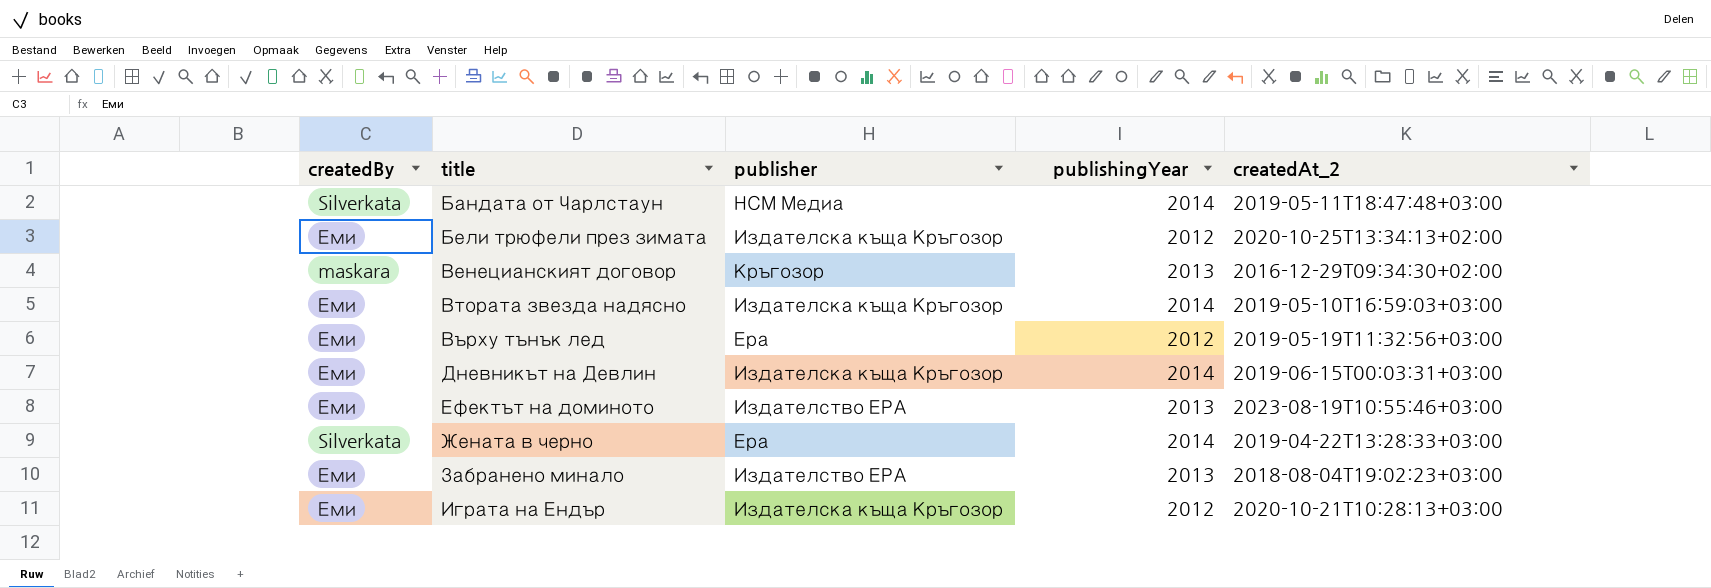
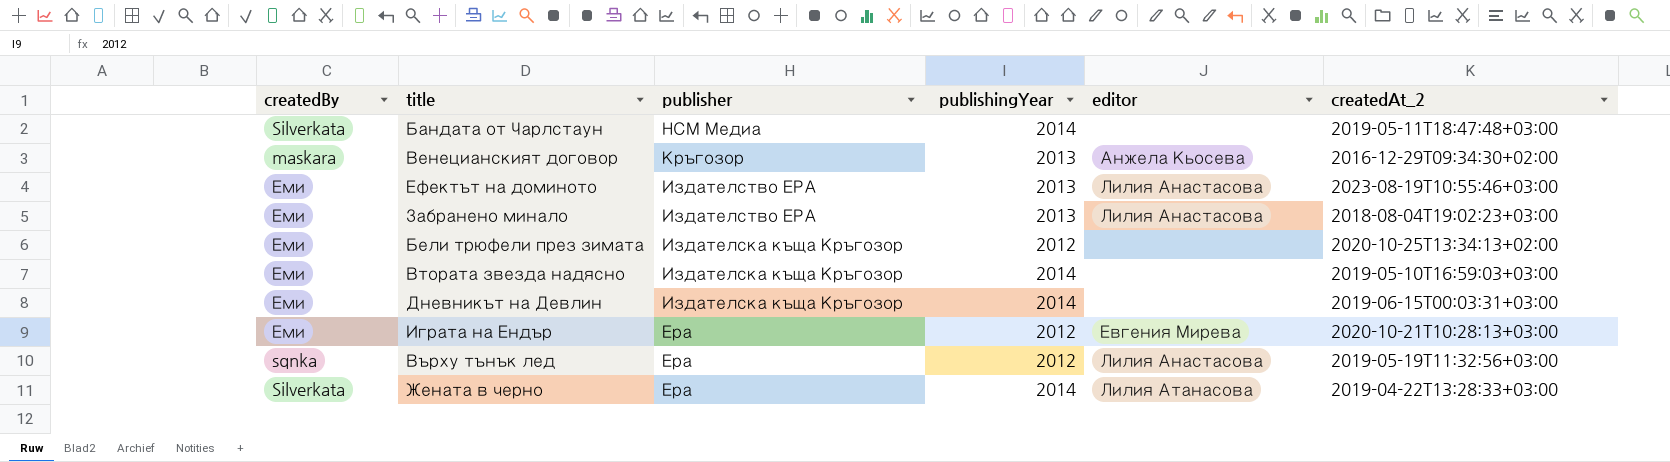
row order: title ascending -> publisher descending
column editor | position: none -> 5
Играта на Ендър | publisher: Издателска къща Кръгозор -> Ера
Върху тънък лед | createdBy: Еми -> sqnka

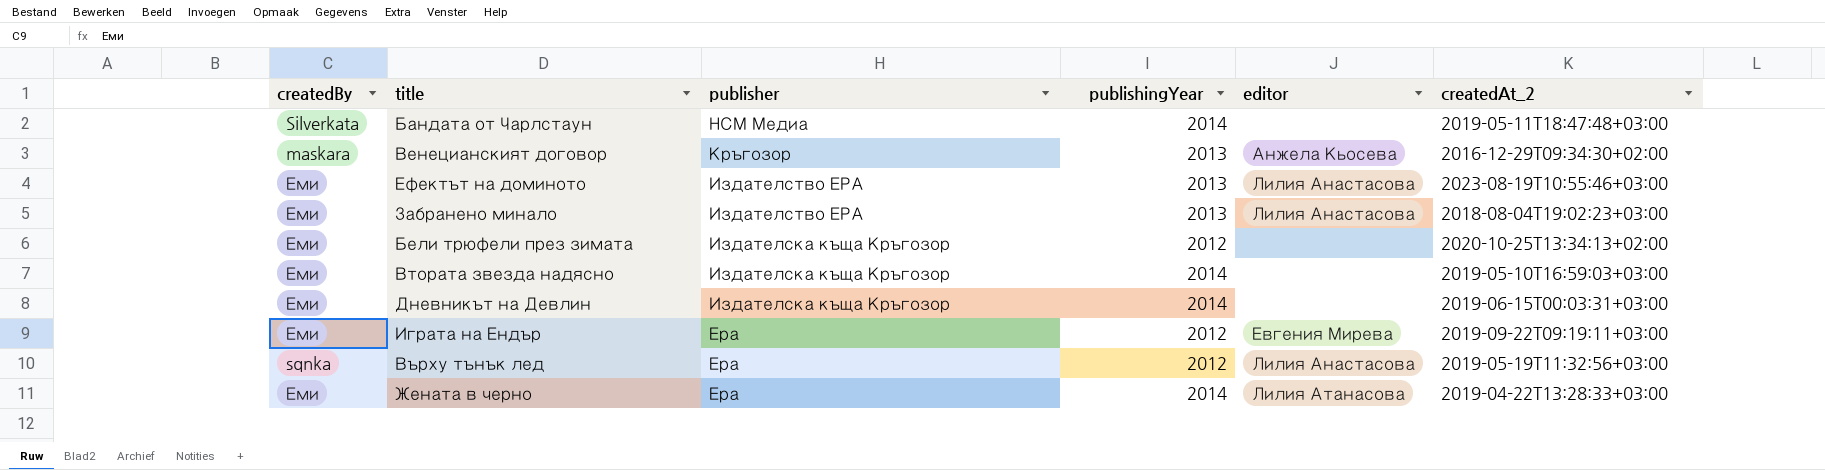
Играта на Ендър | createdAt_2: 2020-10-21T10:28:13+03:00 -> 2019-09-22T09:19:11+03:00
Жената в черно | createdBy: Silverkata -> Еми

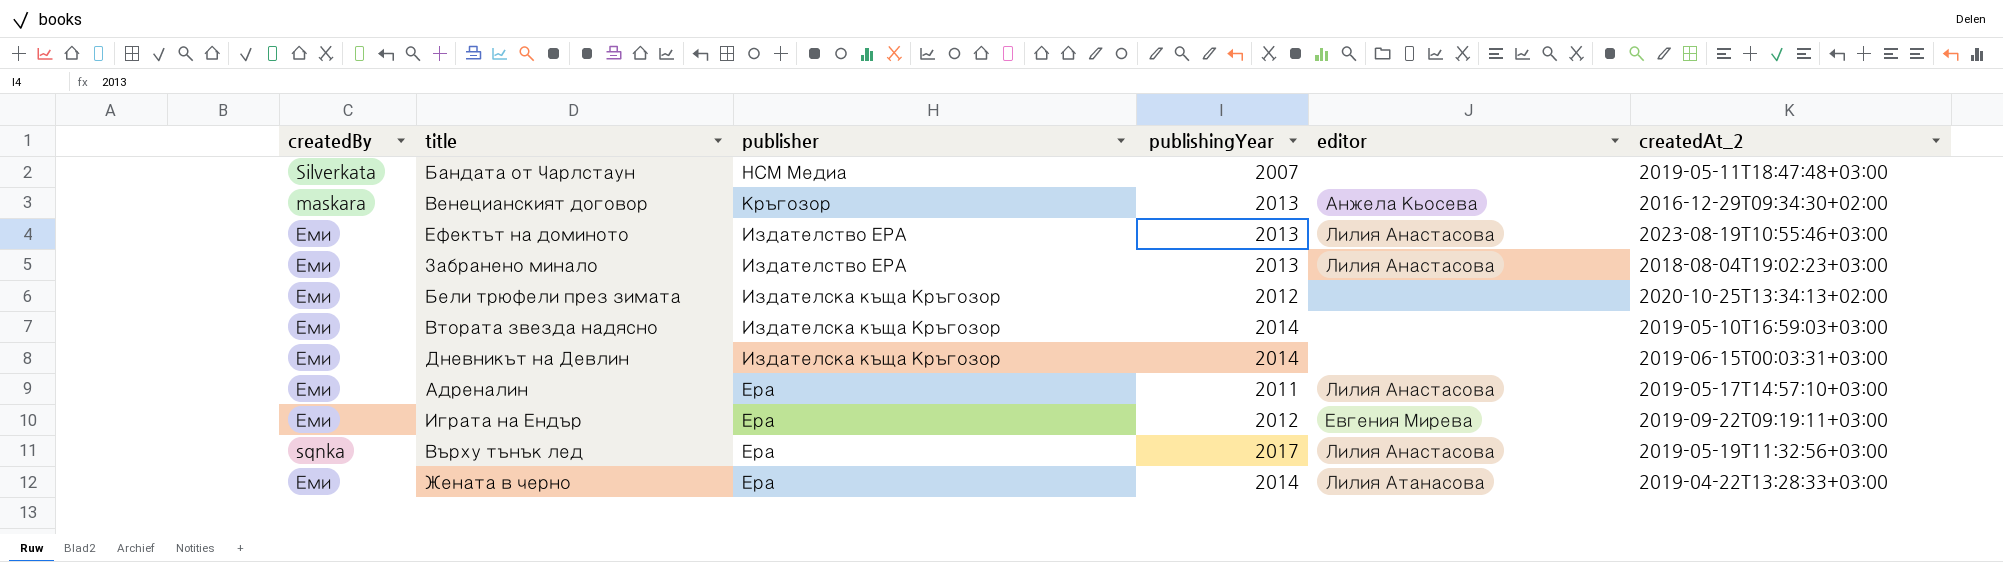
Бандата от Чарлстаун | publishingYear: 2014 -> 2007
row Адреналин: none -> Еми | Ера | 2011 | Лилия Анастасова | 2019-05-17T14:57:10+03:00
Върху тънък лед | publishingYear: 2012 -> 2017

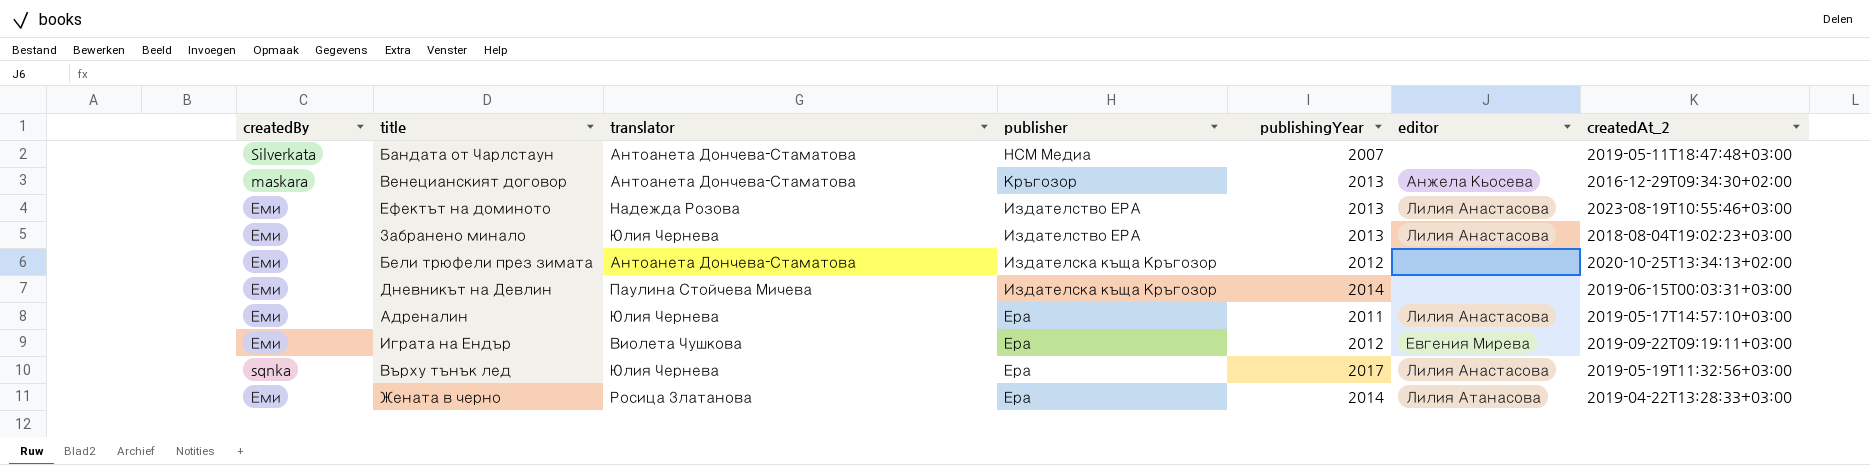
column translator | position: none -> 3
row Втората звезда надясно: Еми | Издателска къща Кръгозор | 2014 | none | 2019-05-10T16:59:03+03:00 -> none

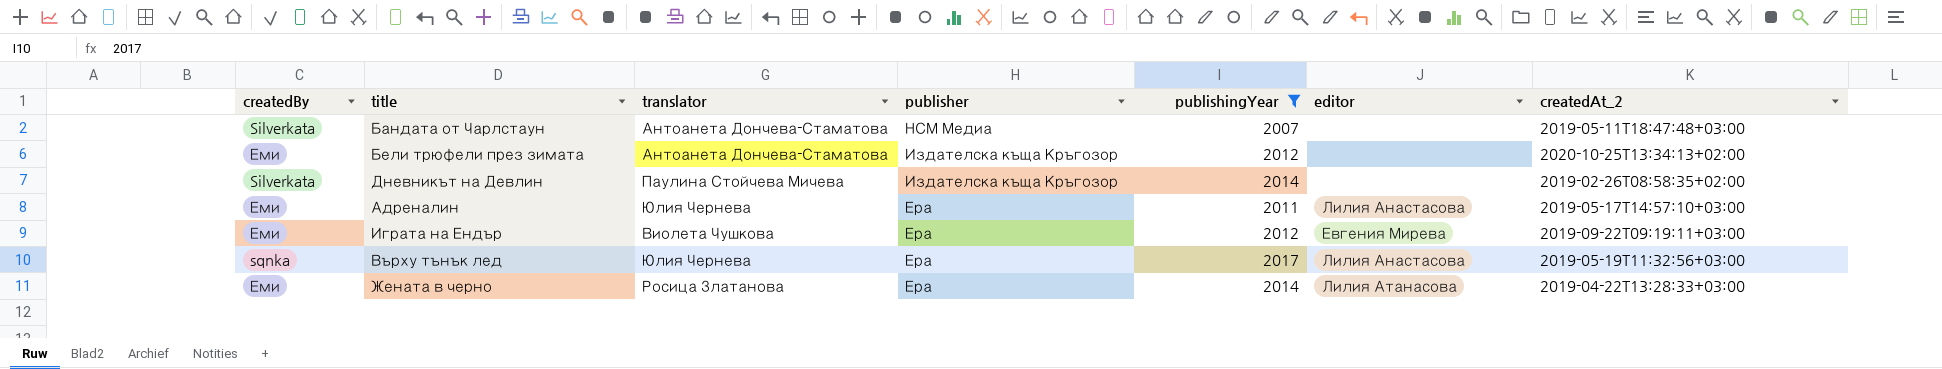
filter: none -> publishingYear != 2013
Дневникът на Девлин | createdBy: Еми -> Silverkata
Дневникът на Девлин | createdAt_2: 2019-06-15T00:03:31+03:00 -> 2019-02-26T08:58:35+02:00

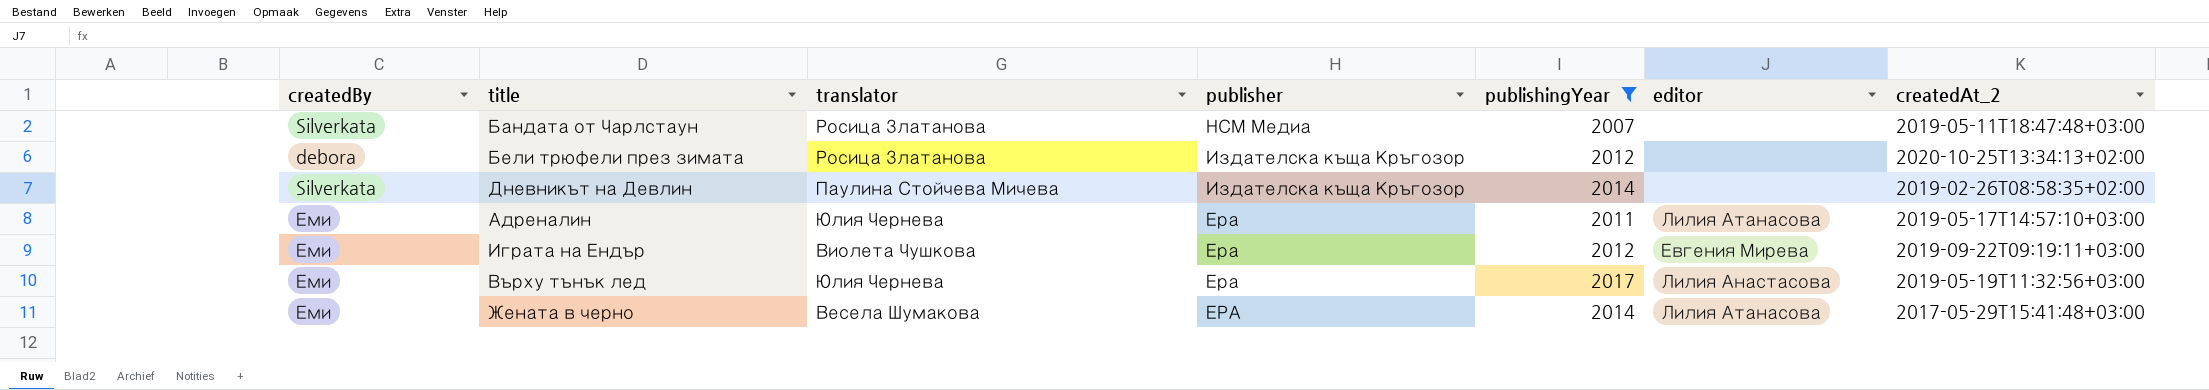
Бандата от Чарлстаун | translator: Антоанета Дончева-Стаматова -> Росица Златанова
Бели трюфели през зимата | createdBy: Еми -> debora
Бели трюфели през зимата | translator: Антоанета Дончева-Стаматова -> Росица Златанова
Адреналин | editor: Лилия Анастасова -> Лилия Атанасова
Върху тънък лед | createdBy: sqnka -> Еми
Жената в черно | translator: Росица Златанова -> Весела Шумакова
Жената в черно | publisher: Ера -> ЕРА
Жената в черно | createdAt_2: 2019-04-22T13:28:33+03:00 -> 2017-05-29T15:41:48+03:00

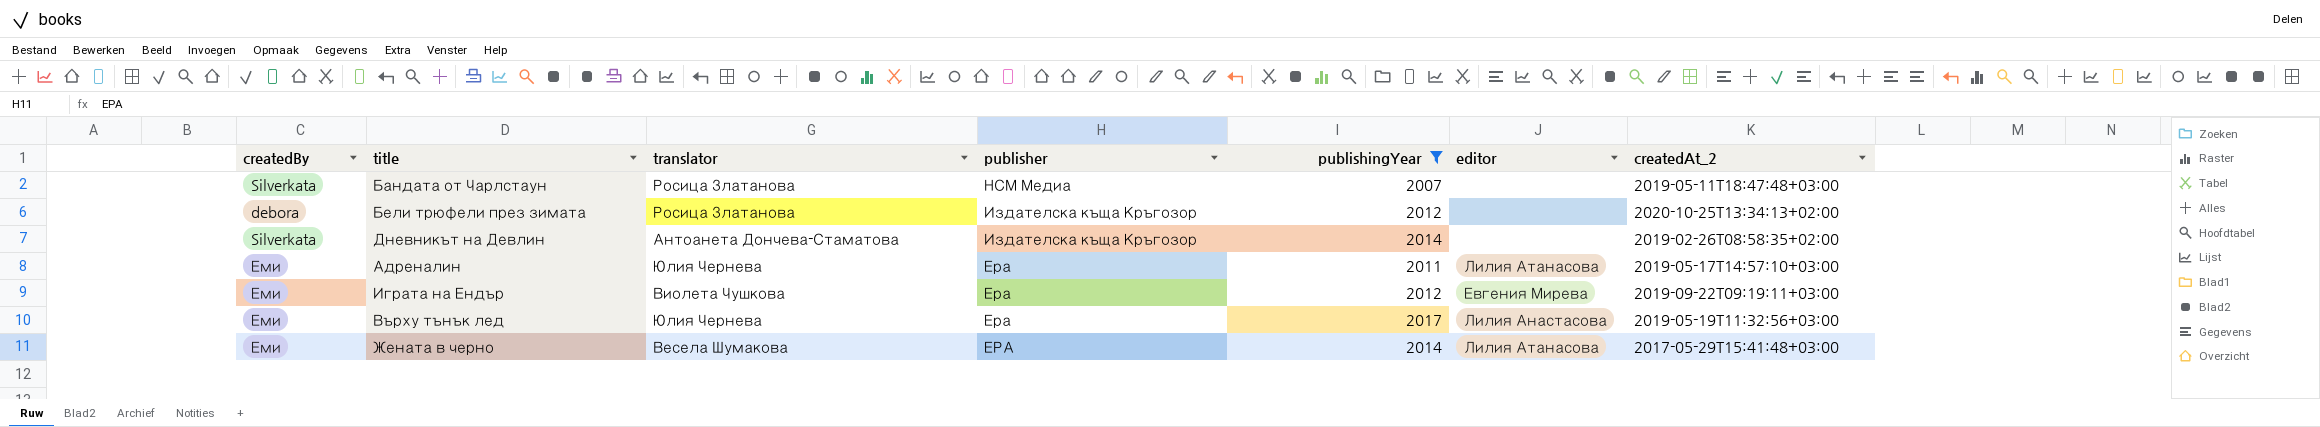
Дневникът на Девлин | translator: Паулина Стойчева Мичева -> Антоанета Дончева-Стаматова

